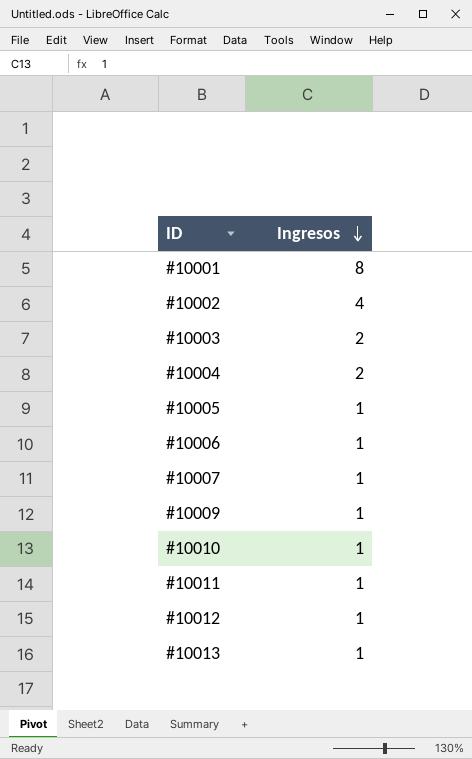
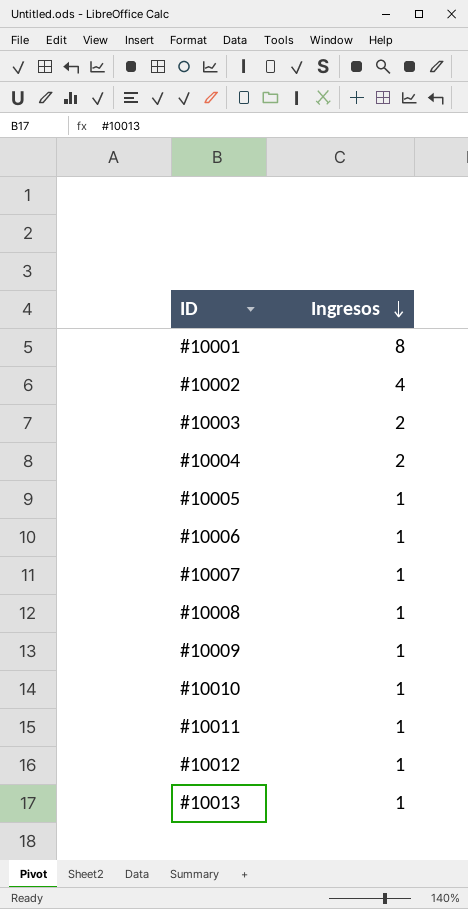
row #10008: none -> 1

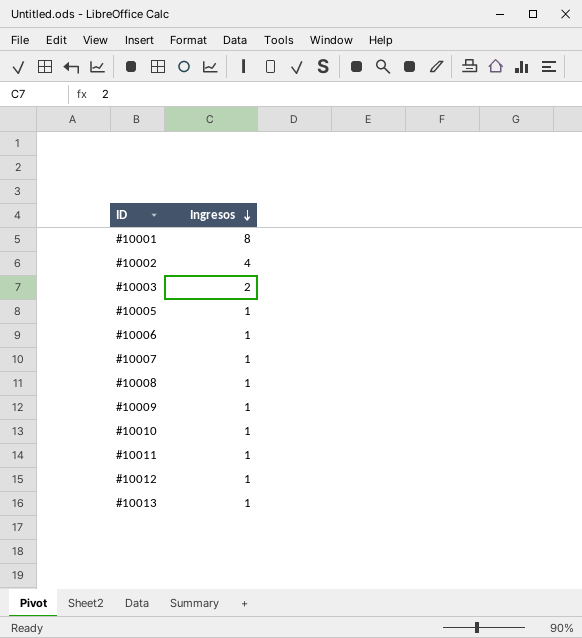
row #10004: 2 -> none

